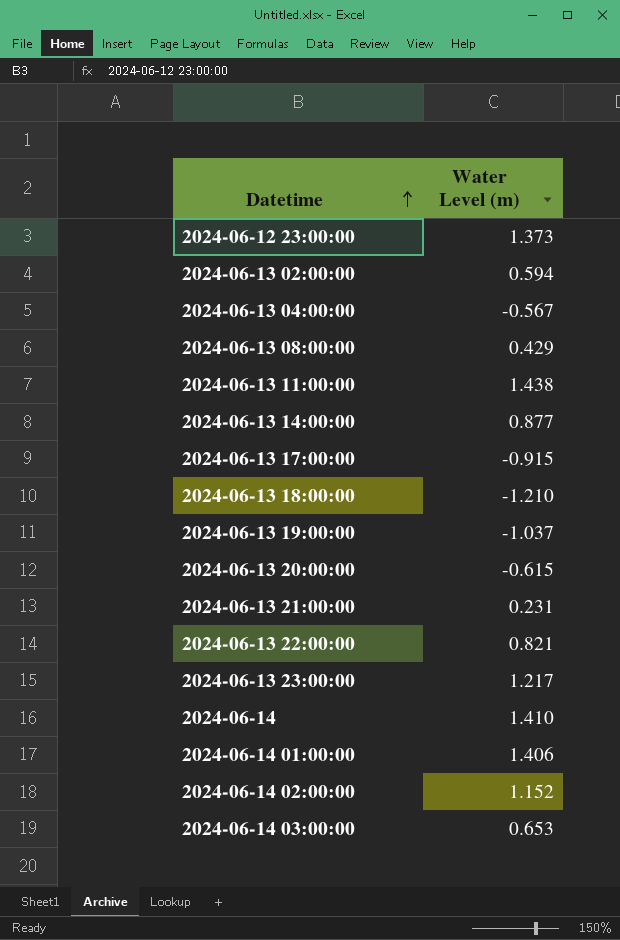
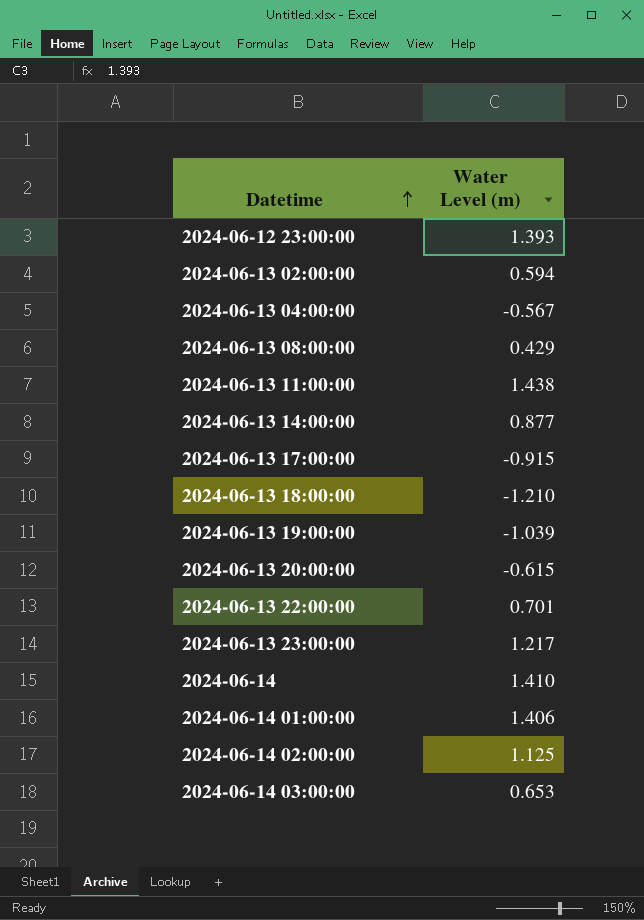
row 2024-06-13 21:00:00: 0.231 -> none
2024-06-12 23:00:00 | Water Level (m): 1.373 -> 1.393
2024-06-13 19:00:00 | Water Level (m): -1.037 -> -1.039
2024-06-13 22:00:00 | Water Level (m): 0.821 -> 0.701
2024-06-14 02:00:00 | Water Level (m): 1.152 -> 1.125

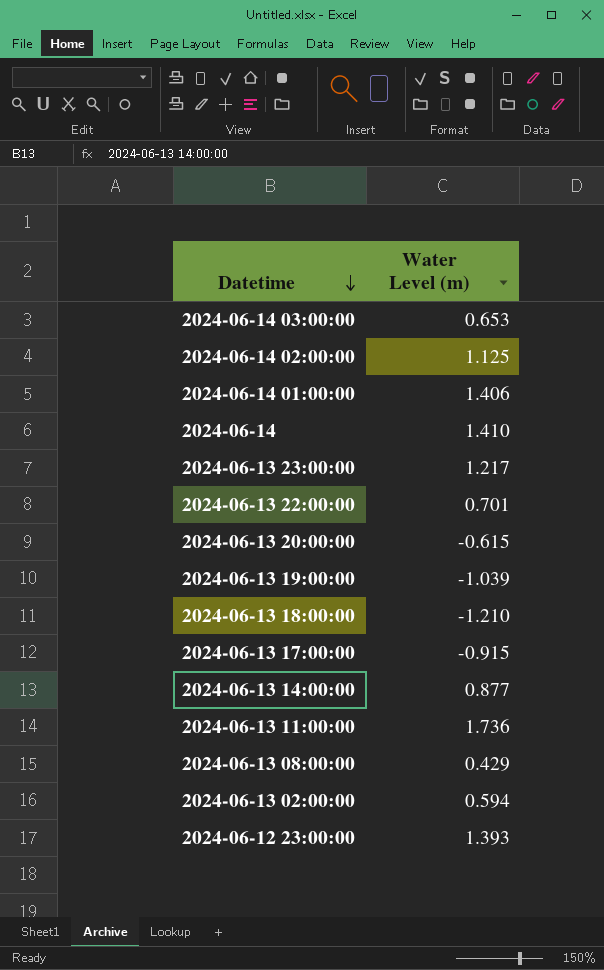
row order: Datetime ascending -> Datetime descending
row 2024-06-13 04:00:00: -0.567 -> none
2024-06-13 11:00:00 | Water Level (m): 1.438 -> 1.736

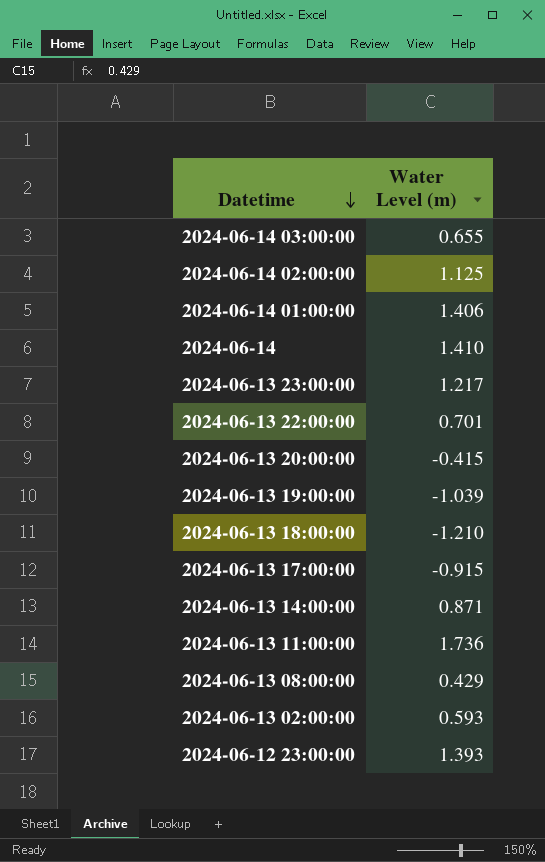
2024-06-14 03:00:00 | Water Level (m): 0.653 -> 0.655
2024-06-13 20:00:00 | Water Level (m): -0.615 -> -0.415
2024-06-13 14:00:00 | Water Level (m): 0.877 -> 0.871
2024-06-13 02:00:00 | Water Level (m): 0.594 -> 0.593

